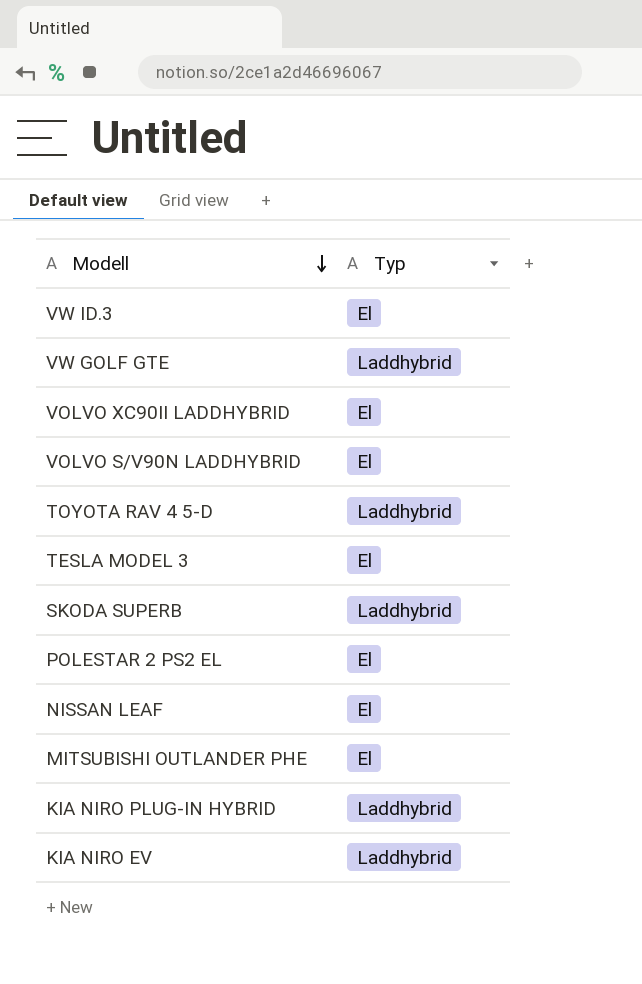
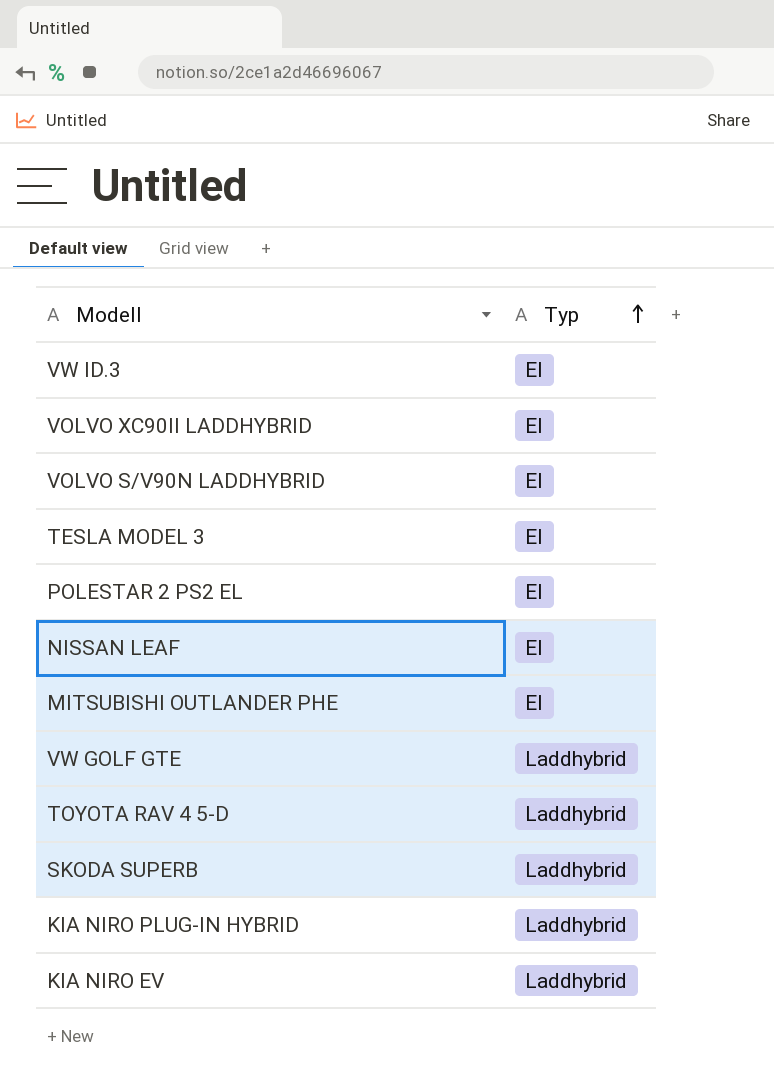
row order: Modell descending -> Typ ascending

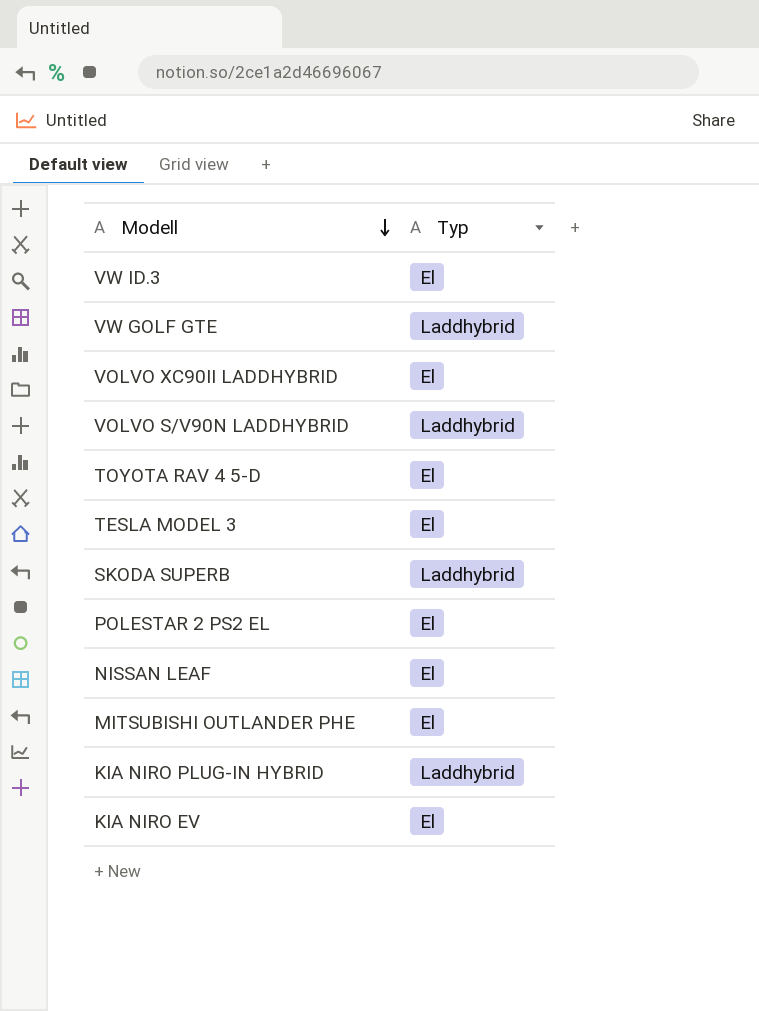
row order: Typ ascending -> Modell descending
VOLVO S/V90N LADDHYBRID | Typ: El -> Laddhybrid
TOYOTA RAV 4 5-D | Typ: Laddhybrid -> El
KIA NIRO EV | Typ: Laddhybrid -> El

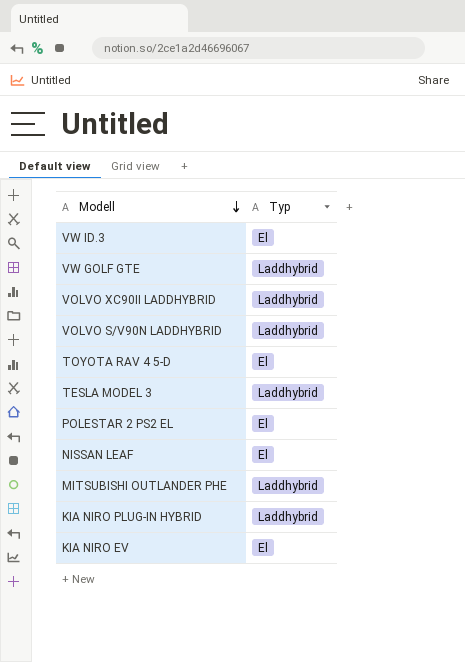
row SKODA SUPERB: Laddhybrid -> none
VOLVO XC90II LADDHYBRID | Typ: El -> Laddhybrid
TESLA MODEL 3 | Typ: El -> Laddhybrid
MITSUBISHI OUTLANDER PHE | Typ: El -> Laddhybrid

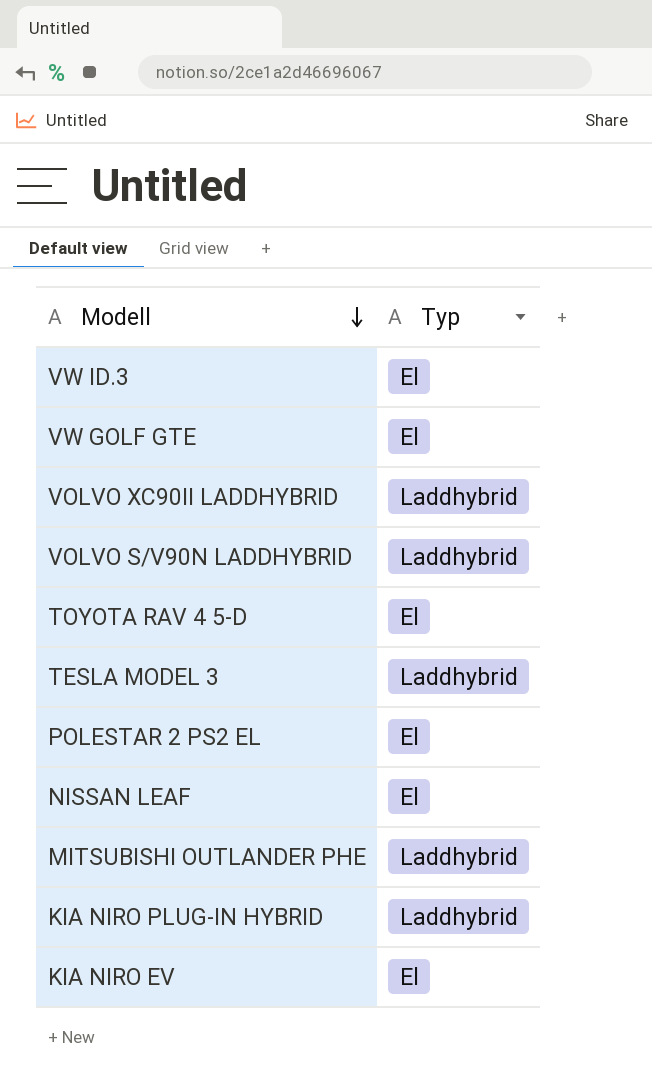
VW GOLF GTE | Typ: Laddhybrid -> El

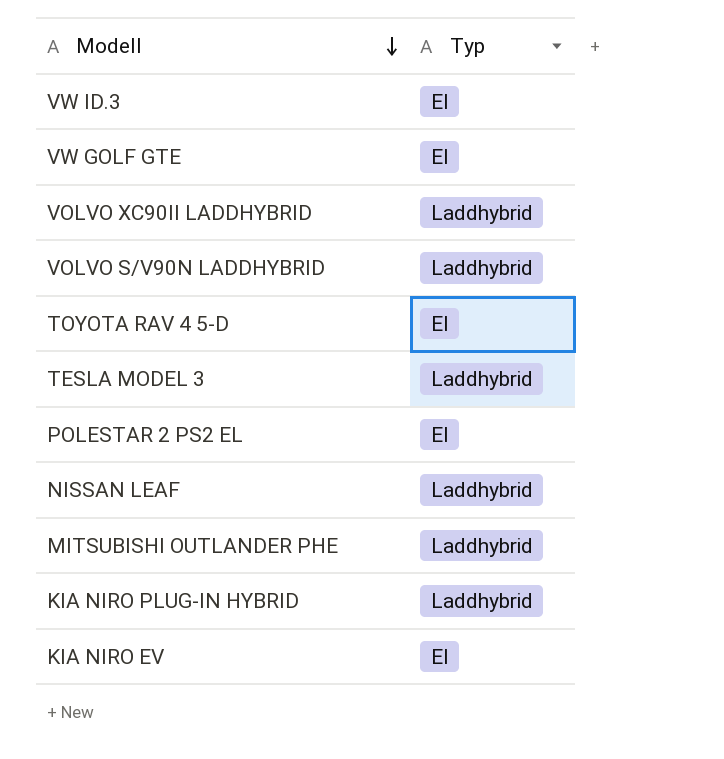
NISSAN LEAF | Typ: El -> Laddhybrid

